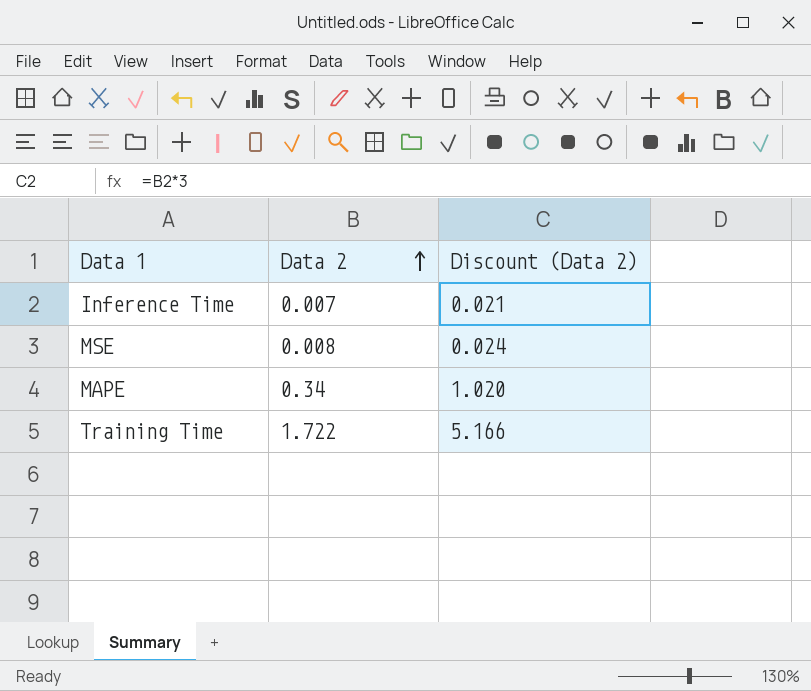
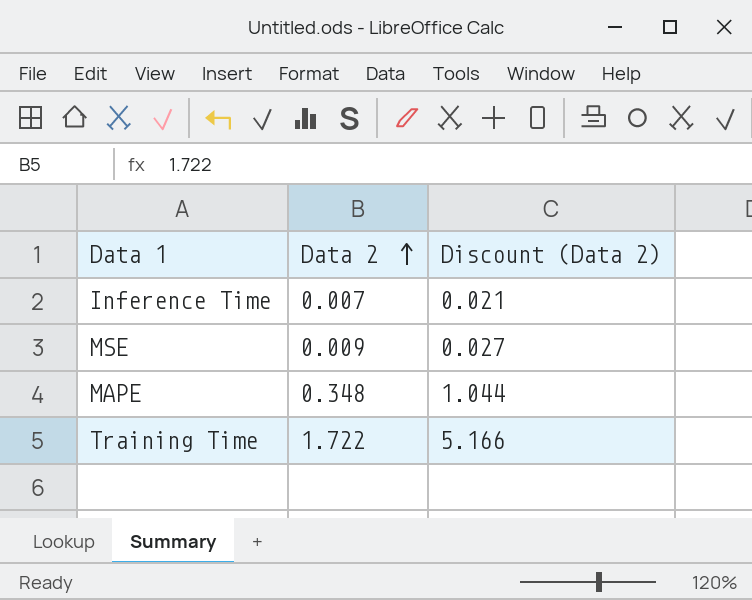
MSE | Data 2: 0.008 -> 0.009
MSE | Discount (Data 2): 0.024 -> 0.027
MAPE | Data 2: 0.34 -> 0.348
MAPE | Discount (Data 2): 1.020 -> 1.044

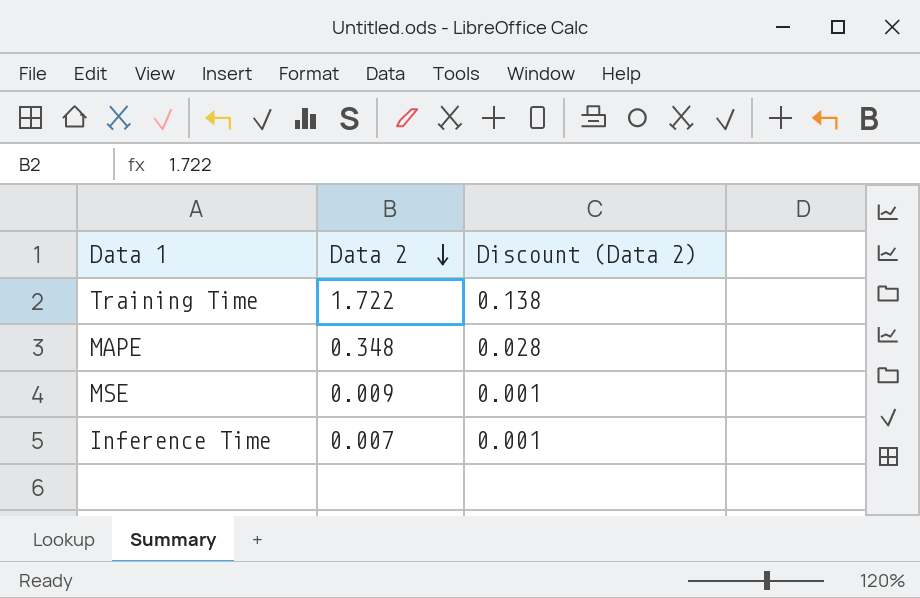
row order: Data 2 ascending -> Data 2 descending
column Discount (Data 2) | formula: [Data 2] * 3 -> [Data 2] * 0.08

